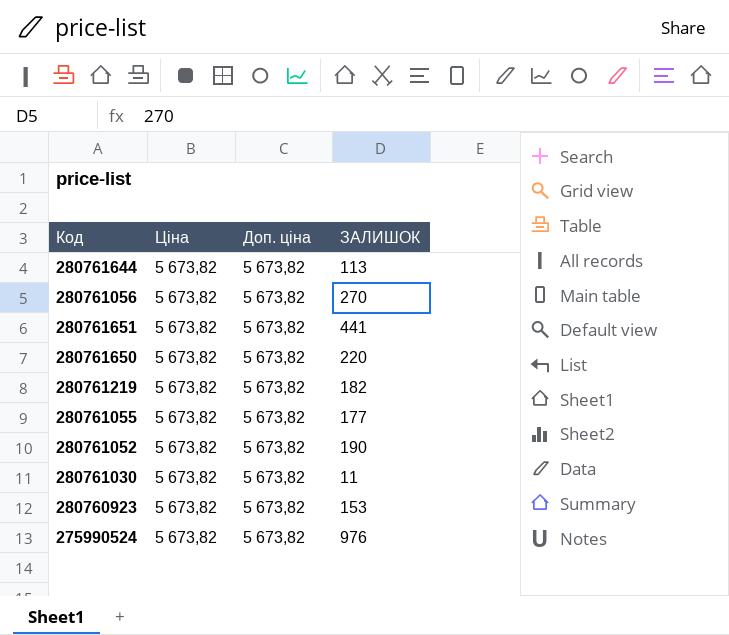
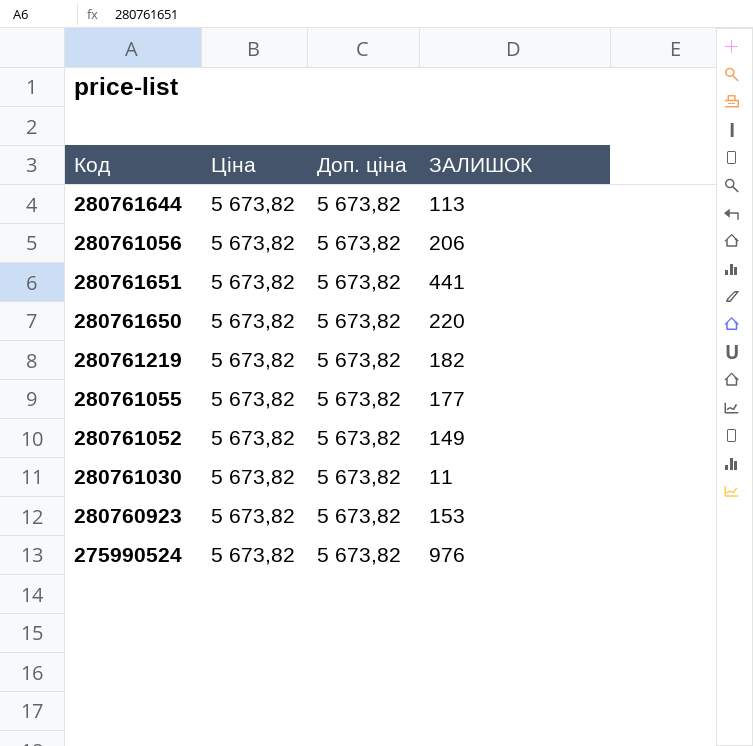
280761056 | ЗАЛИШОК: 270 -> 206
280761052 | ЗАЛИШОК: 190 -> 149

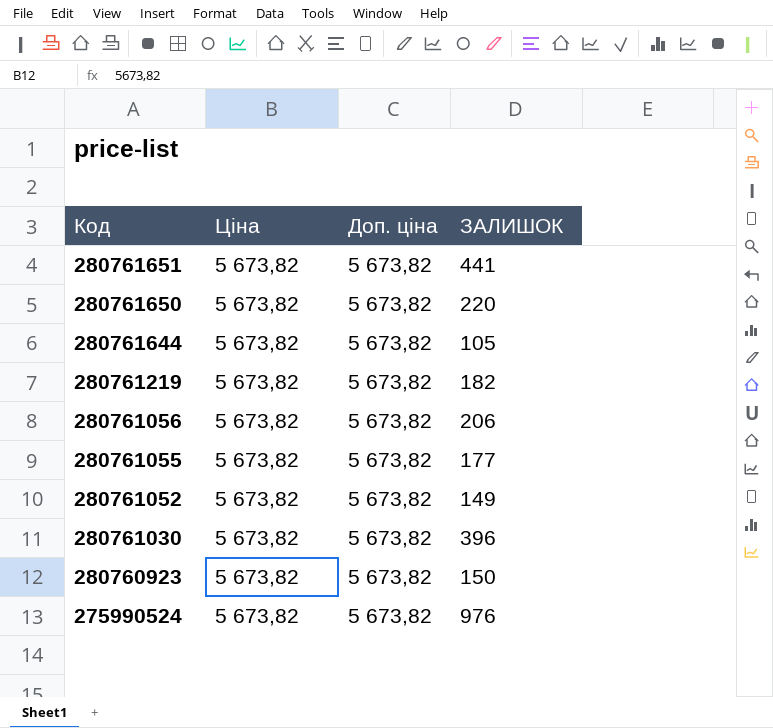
row order: none -> Код descending
280761644 | ЗАЛИШОК: 113 -> 105
280761030 | ЗАЛИШОК: 11 -> 396
280760923 | ЗАЛИШОК: 153 -> 150

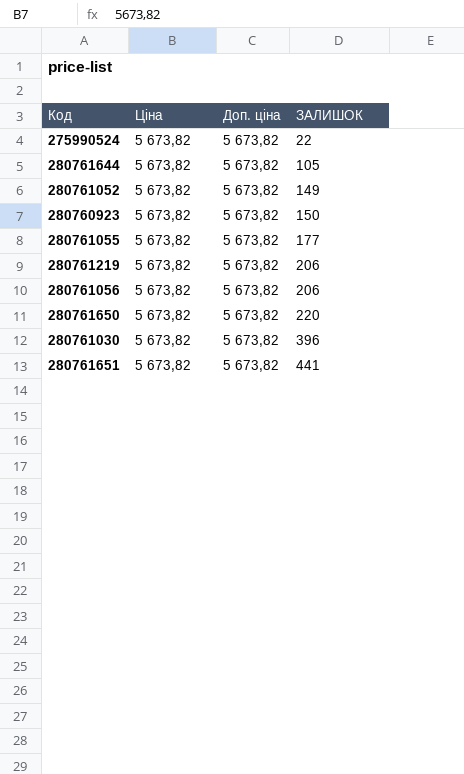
row order: Код descending -> ЗАЛИШОК ascending
275990524 | ЗАЛИШОК: 976 -> 22
280761219 | ЗАЛИШОК: 182 -> 206

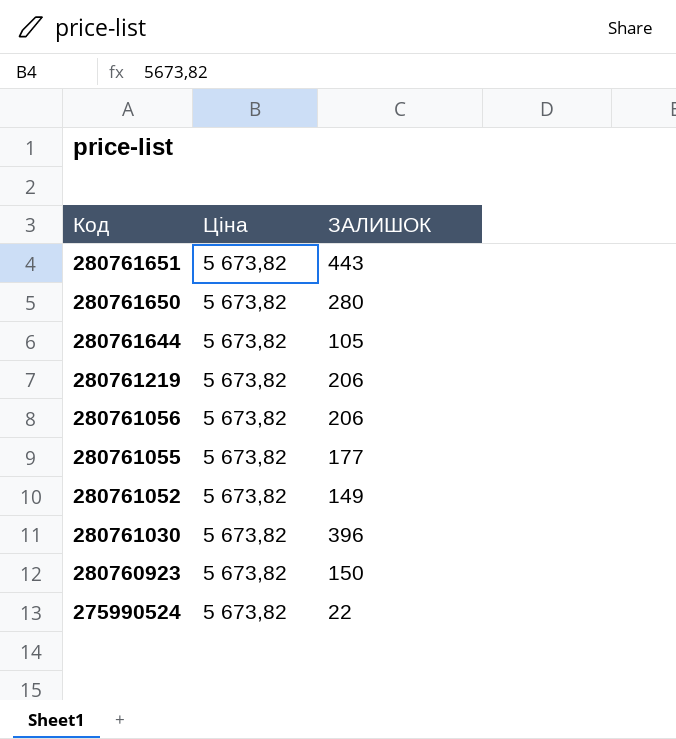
row order: ЗАЛИШОК ascending -> Код descending
column Доп. ціна | position: 3 -> none
280761651 | ЗАЛИШОК: 441 -> 443
280761650 | ЗАЛИШОК: 220 -> 280

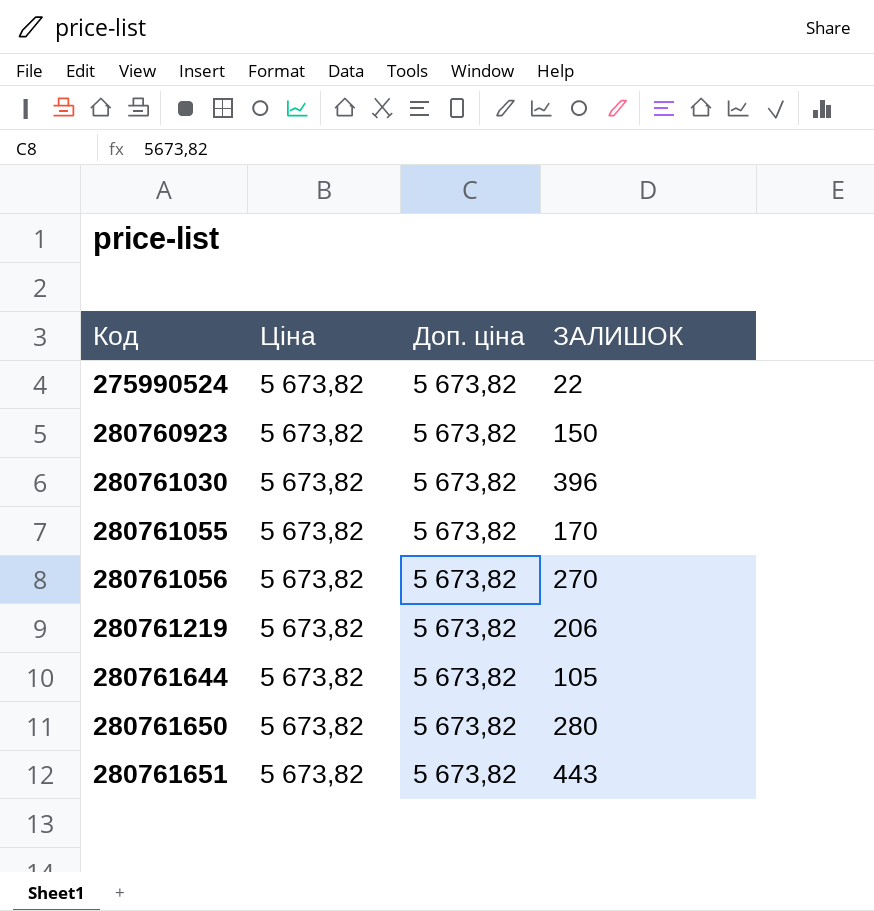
row order: Код descending -> Код ascending
column Доп. ціна | position: none -> 3
row 280761052: 5 673,82 | 149 -> none
280761055 | ЗАЛИШОК: 177 -> 170
280761056 | ЗАЛИШОК: 206 -> 270

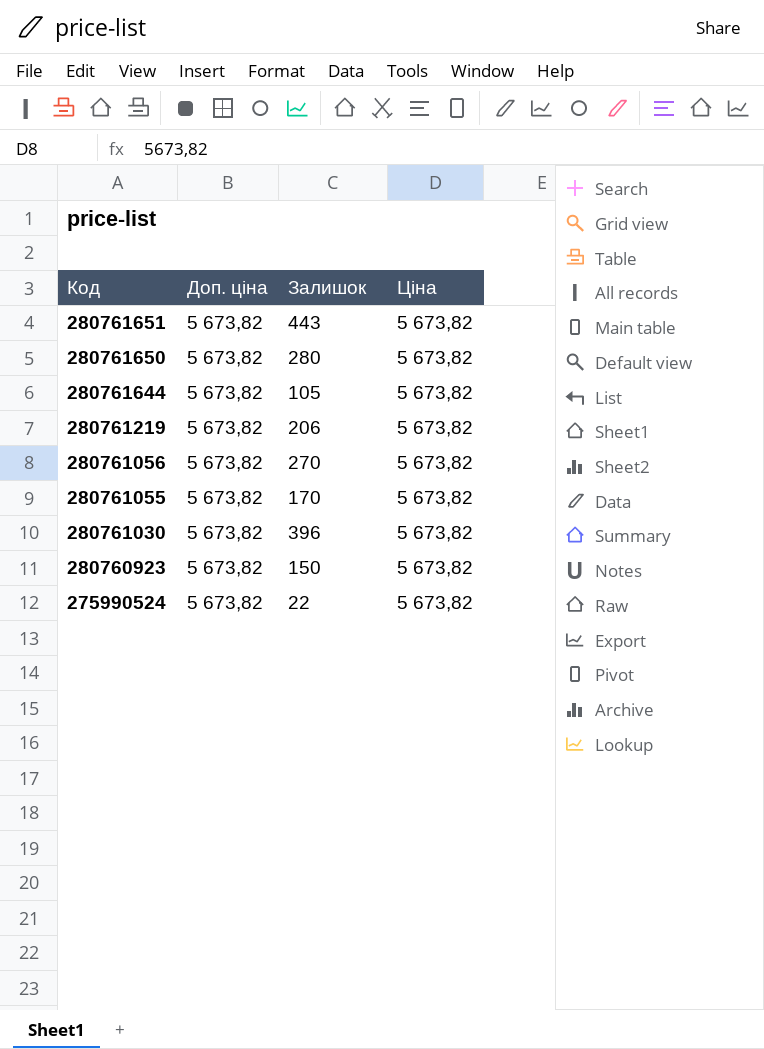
row order: Код ascending -> Код descending
column name: ЗАЛИШОК -> Залишок
column Ціна | position: 2 -> 4

